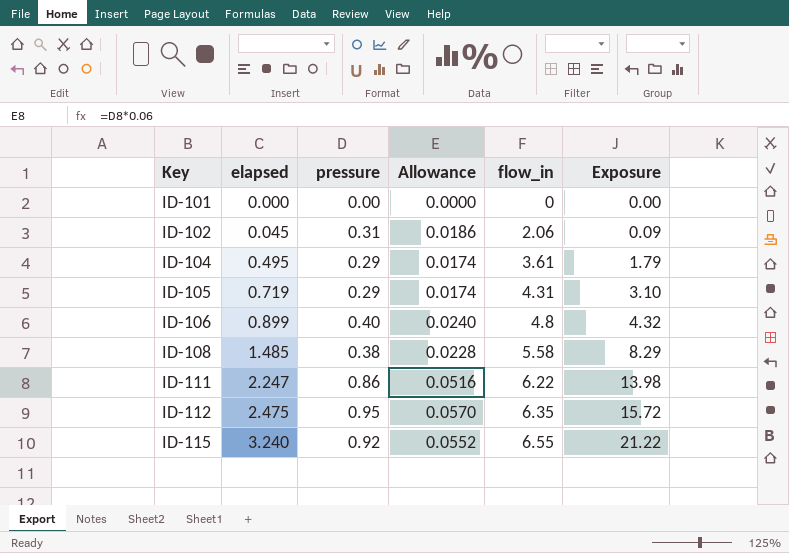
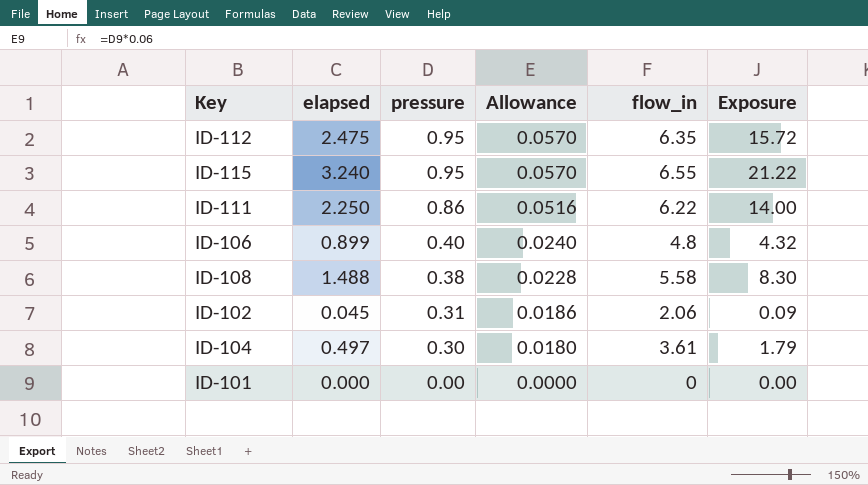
row order: Key ascending -> pressure descending
row ID-105: 0.719 | 0.29 | 0.0174 | 4.31 | 3.10 -> none
ID-115 | pressure: 0.92 -> 0.95
ID-115 | Allowance: 0.0552 -> 0.0570
ID-111 | elapsed: 2.247 -> 2.250
ID-111 | Exposure: 13.98 -> 14.00
ID-108 | elapsed: 1.485 -> 1.488
ID-108 | Exposure: 8.29 -> 8.30
ID-104 | elapsed: 0.495 -> 0.497
ID-104 | pressure: 0.29 -> 0.30
ID-104 | Allowance: 0.0174 -> 0.0180

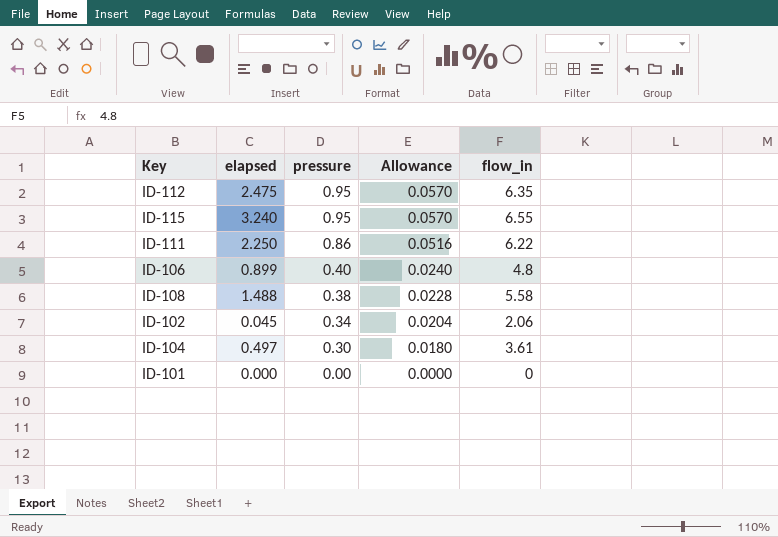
column Exposure | formula: [elapsed] * [flow_in] -> none
ID-102 | pressure: 0.31 -> 0.34
ID-102 | Allowance: 0.0186 -> 0.0204

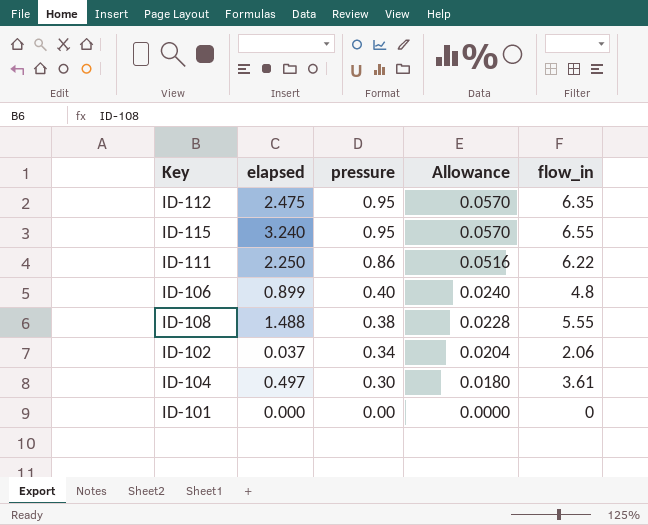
ID-108 | flow_in: 5.58 -> 5.55
ID-102 | elapsed: 0.045 -> 0.037

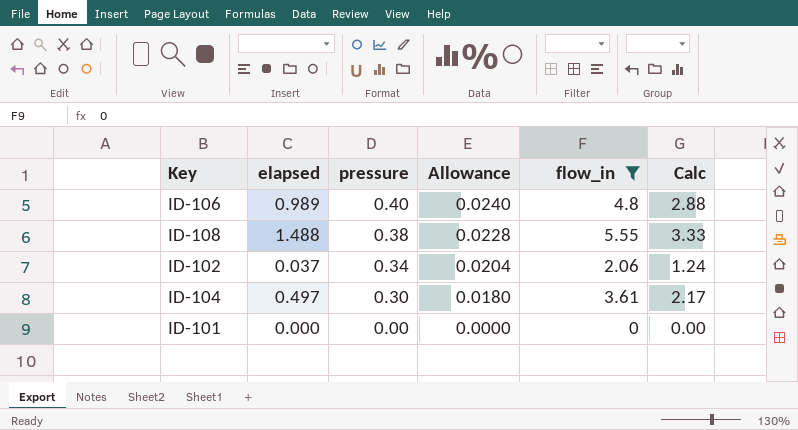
filter: none -> flow_in <= 5.55
column Calc | formula: none -> [flow_in] * 0.6
ID-106 | elapsed: 0.899 -> 0.989

